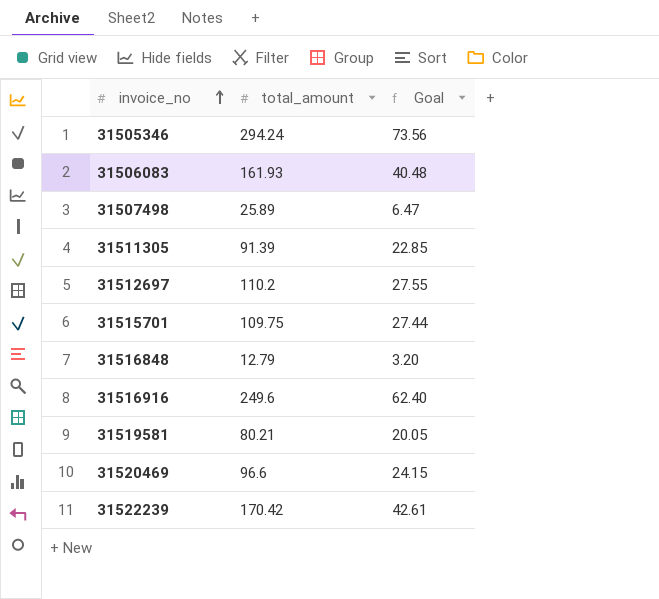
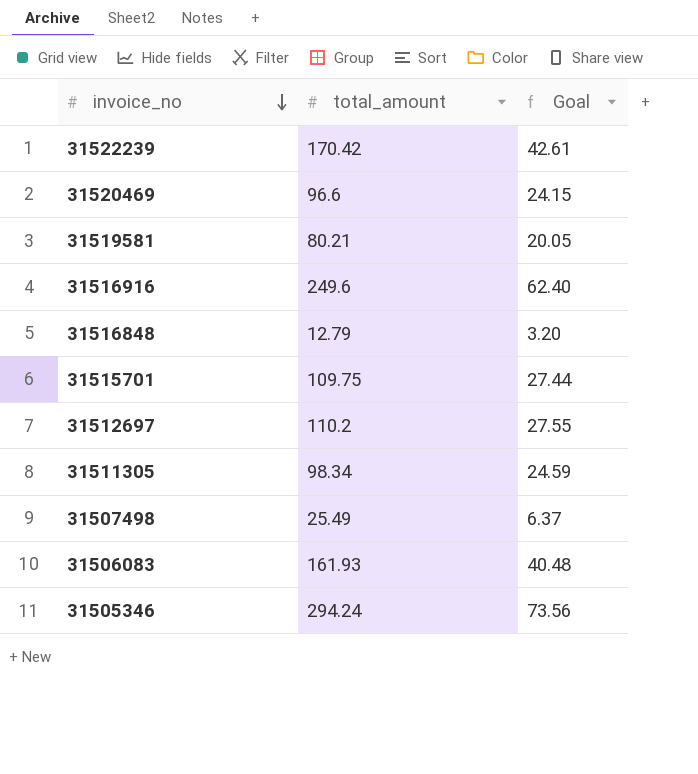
row order: invoice_no ascending -> invoice_no descending
31511305 | total_amount: 91.39 -> 98.34
31511305 | Goal: 22.85 -> 24.59
31507498 | total_amount: 25.89 -> 25.49
31507498 | Goal: 6.47 -> 6.37

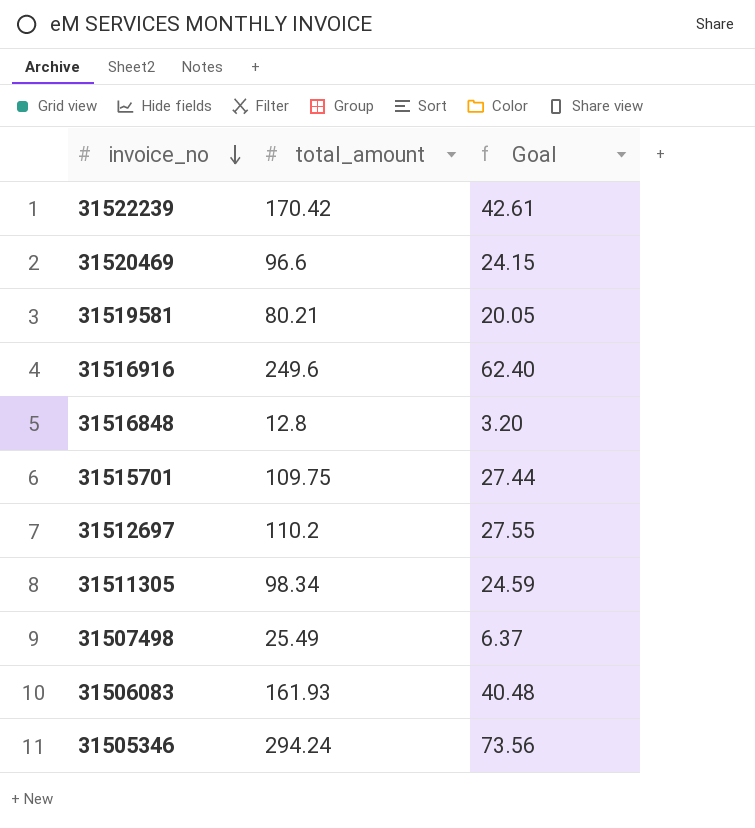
31516848 | total_amount: 12.79 -> 12.8

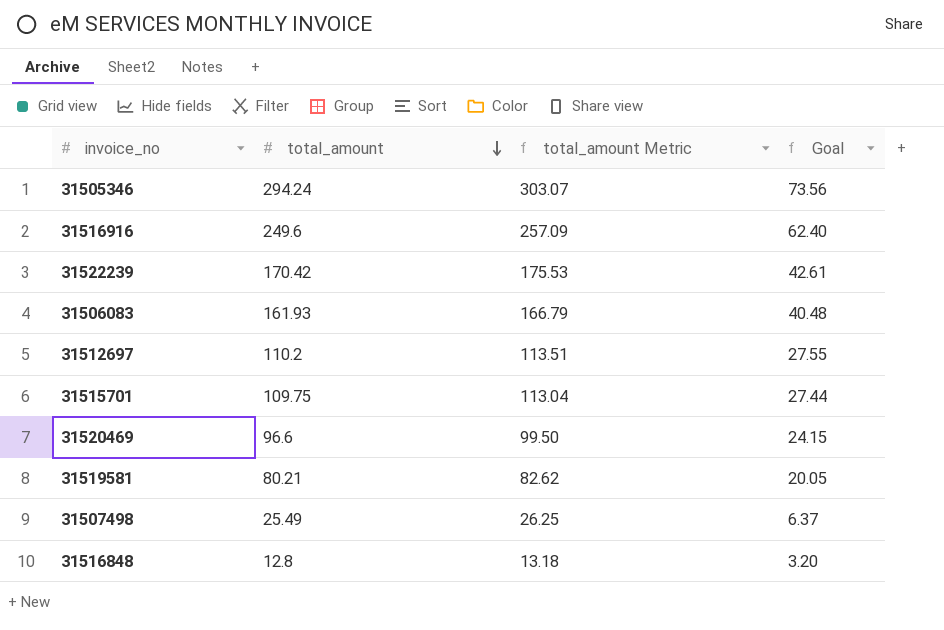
row order: invoice_no descending -> total_amount descending
column total_amount Metric | formula: none -> [total_amount] * 1.03
row 31511305: 98.34 | 24.59 -> none

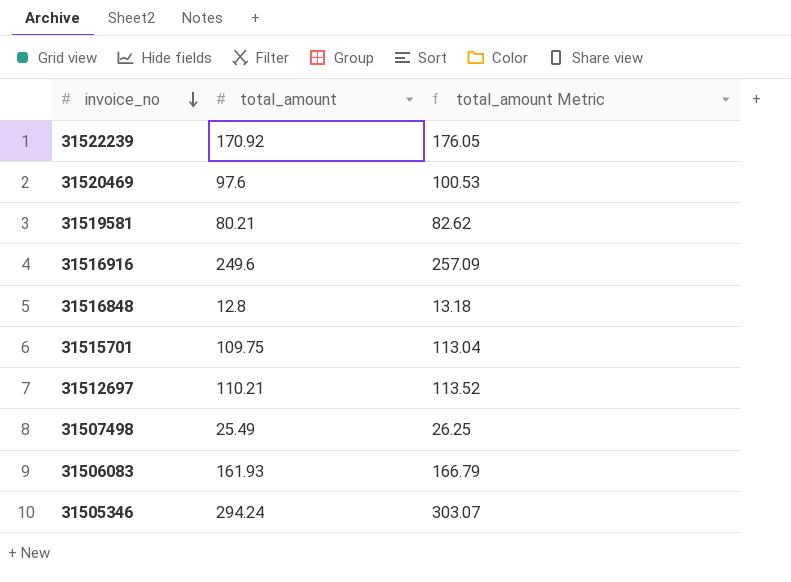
row order: total_amount descending -> invoice_no descending
column Goal | formula: [total_amount] * 0.25 -> none
31522239 | total_amount: 170.42 -> 170.92
31522239 | total_amount Metric: 175.53 -> 176.05
31520469 | total_amount: 96.6 -> 97.6
31520469 | total_amount Metric: 99.50 -> 100.53
31512697 | total_amount: 110.2 -> 110.21
31512697 | total_amount Metric: 113.51 -> 113.52

